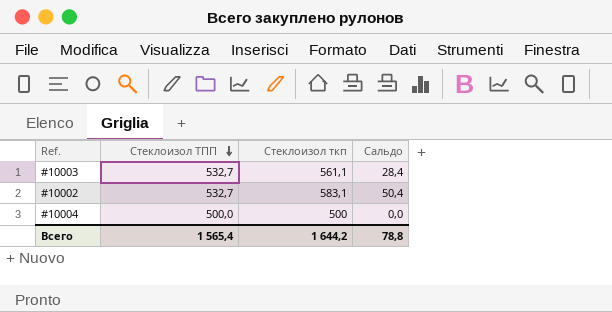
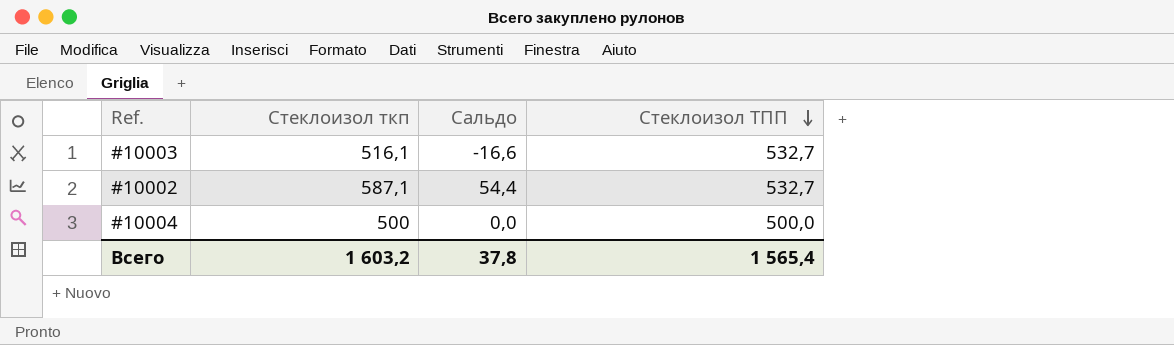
column Стеклоизол ТПП | position: 2 -> 4
#10003 | Стеклоизол ткп: 561,1 -> 516,1
#10003 | Сальдо: 28,4 -> -16,6
#10002 | Стеклоизол ткп: 583,1 -> 587,1
#10002 | Сальдо: 50,4 -> 54,4
Всего | Стеклоизол ткп: 1 644,2 -> 1 603,2
Всего | Сальдо: 78,8 -> 37,8

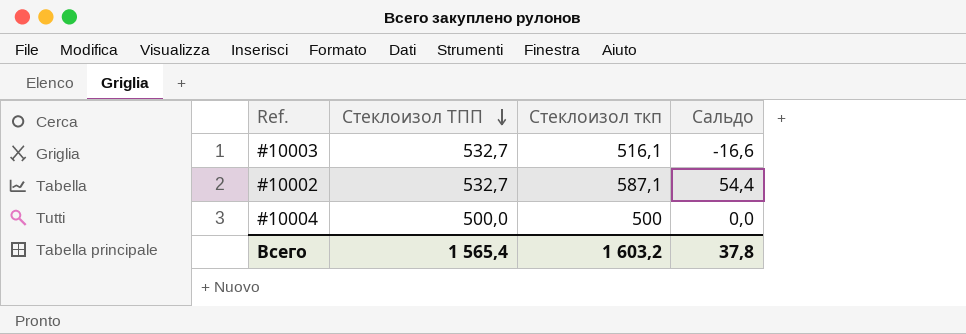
column Стеклоизол ТПП | position: 4 -> 2

